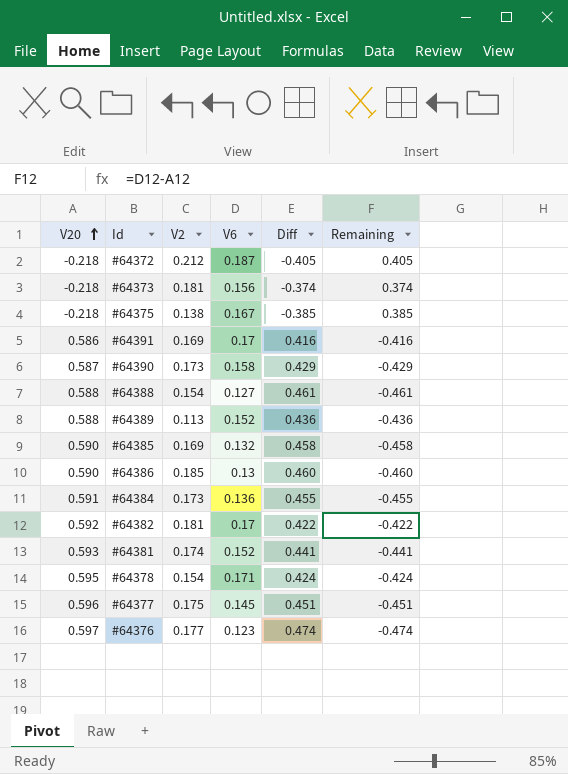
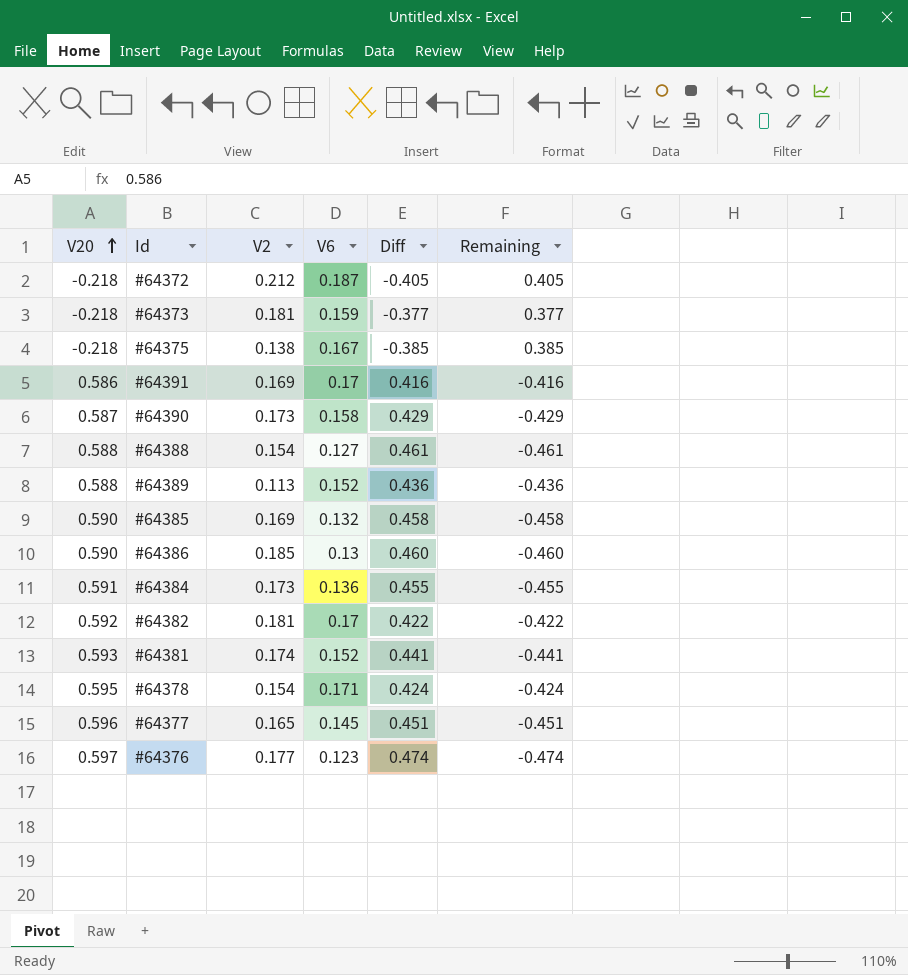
#64373 | V6: 0.156 -> 0.159
#64373 | Diff: -0.374 -> -0.377
#64373 | Remaining: 0.374 -> 0.377
#64377 | V2: 0.175 -> 0.165

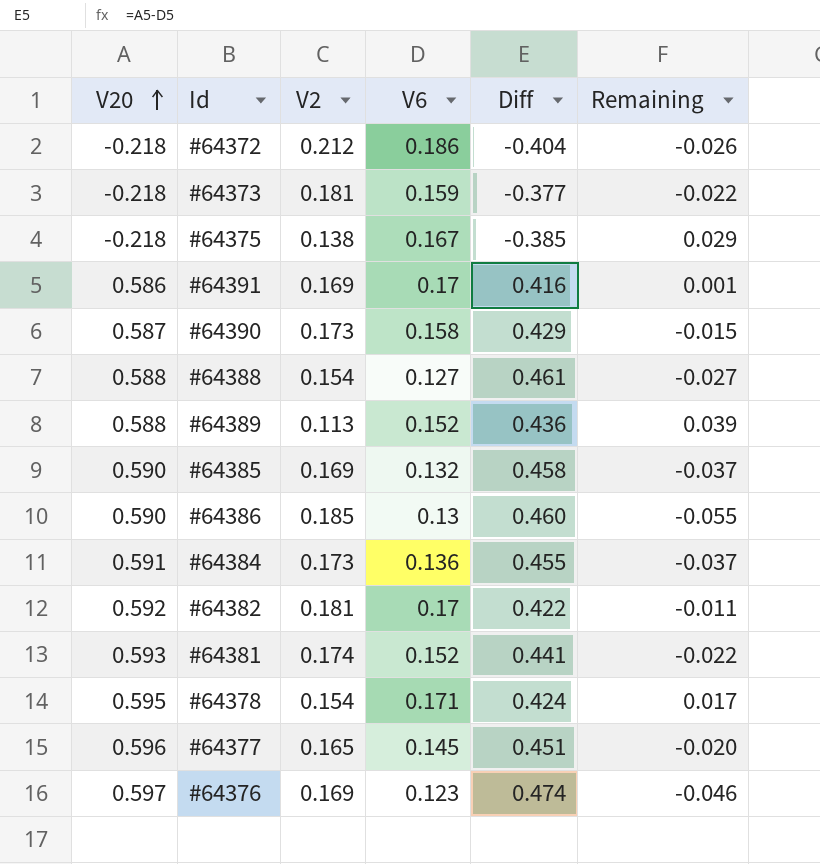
column Remaining | formula: [V6] - [V20] -> [V6] - [V2]
#64372 | V6: 0.187 -> 0.186
#64372 | Diff: -0.405 -> -0.404
#64376 | V2: 0.177 -> 0.169

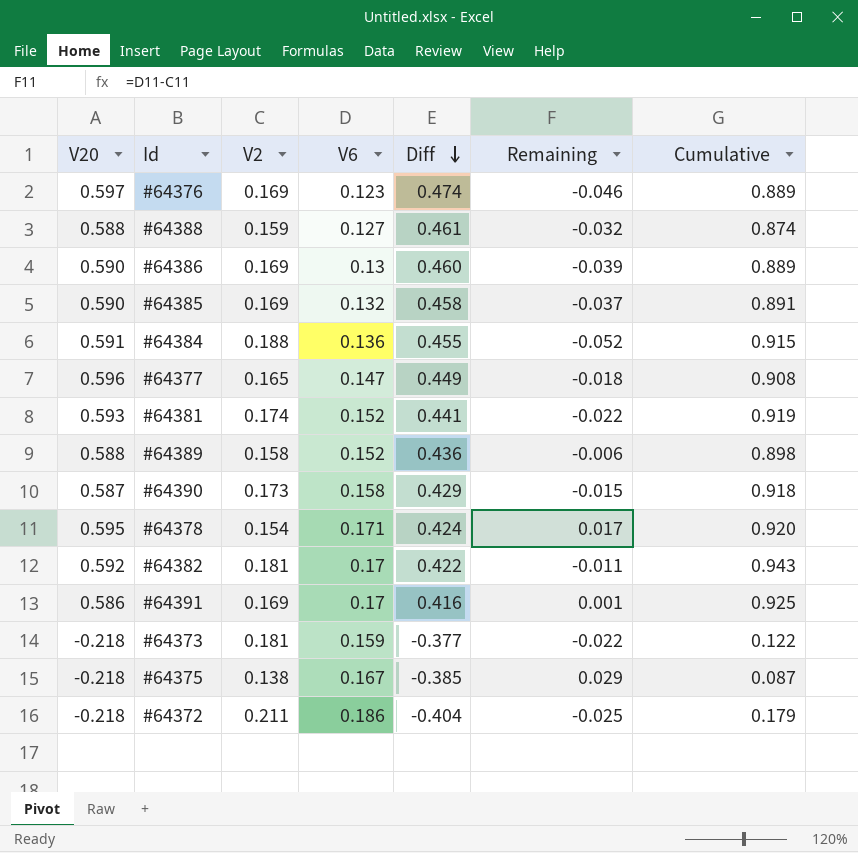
row order: V20 ascending -> Diff descending
column Cumulative | formula: none -> [V20] + [V2] + [V6]
#64388 | V2: 0.154 -> 0.159
#64388 | Remaining: -0.027 -> -0.032
#64386 | V2: 0.185 -> 0.169
#64386 | Remaining: -0.055 -> -0.039
#64384 | V2: 0.173 -> 0.188
#64384 | Remaining: -0.037 -> -0.052
#64377 | V6: 0.145 -> 0.147
#64377 | Diff: 0.451 -> 0.449
#64377 | Remaining: -0.020 -> -0.018
#64389 | V2: 0.113 -> 0.158
#64389 | Remaining: 0.039 -> -0.006
#64372 | V2: 0.212 -> 0.211
#64372 | Remaining: -0.026 -> -0.025

